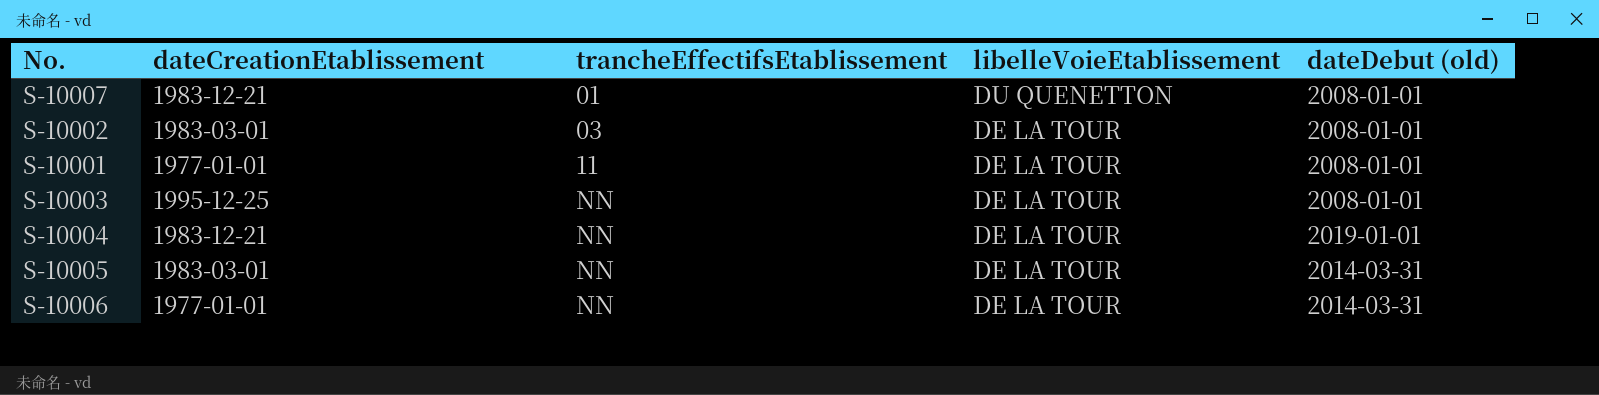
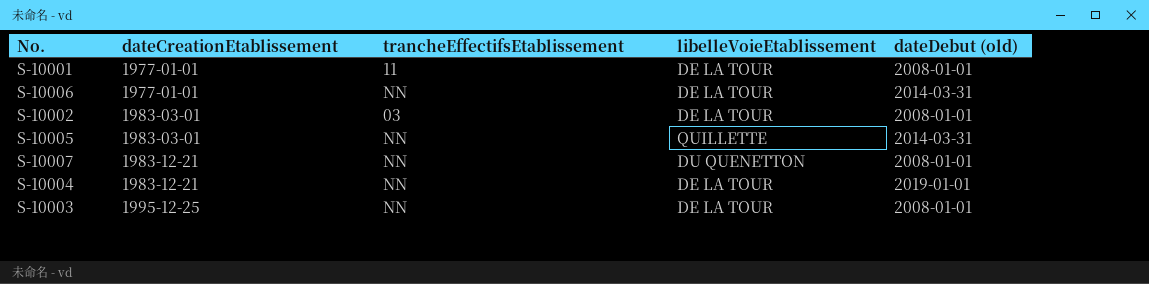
row order: trancheEffectifsEtablissement ascending -> dateCreationEtablissement ascending
S-10005 | libelleVoieEtablissement: DE LA TOUR -> QUILLETTE
S-10007 | trancheEffectifsEtablissement: 01 -> NN

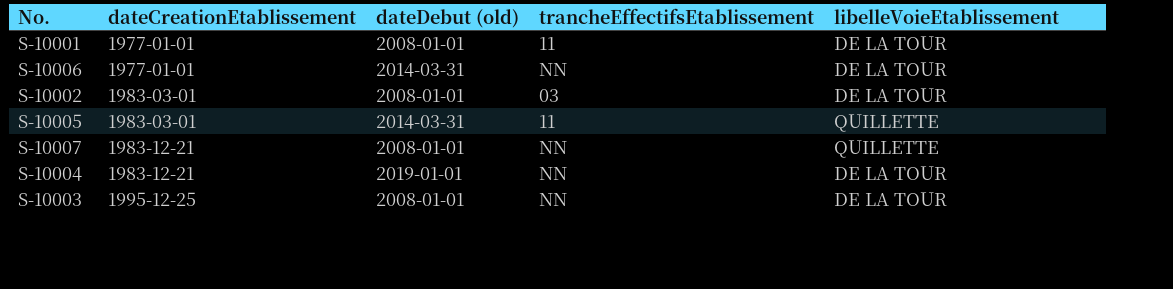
column dateDebut (old) | position: 5 -> 3
S-10005 | trancheEffectifsEtablissement: NN -> 11
S-10007 | libelleVoieEtablissement: DU QUENETTON -> QUILLETTE

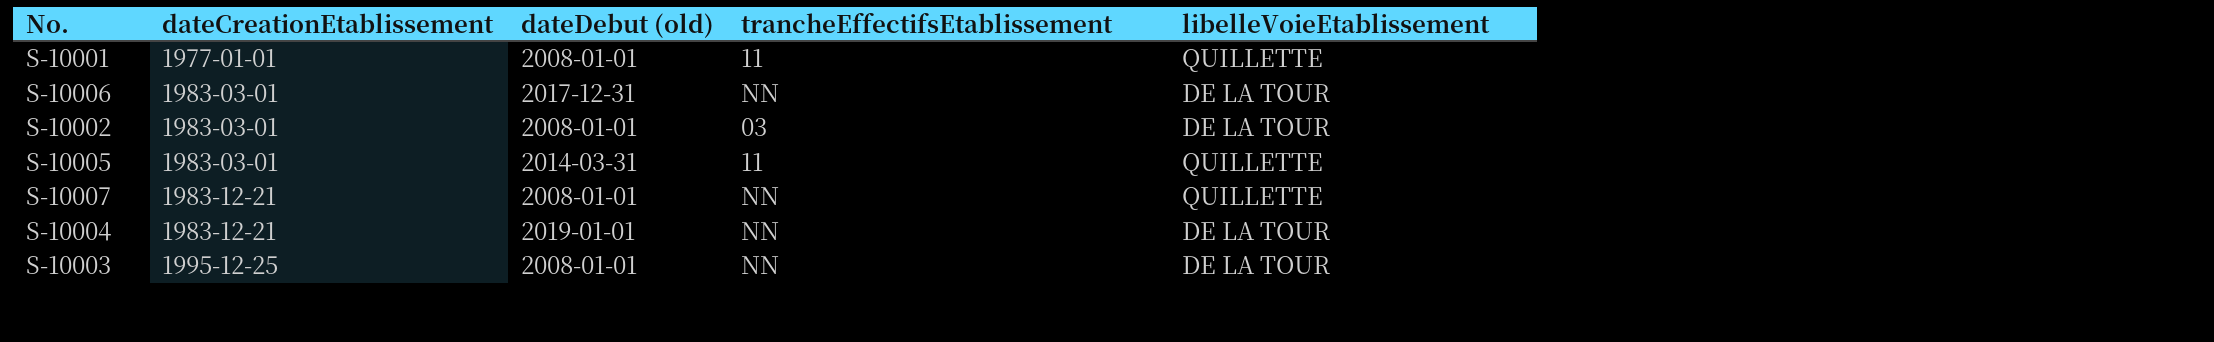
S-10001 | libelleVoieEtablissement: DE LA TOUR -> QUILLETTE
S-10006 | dateCreationEtablissement: 1977-01-01 -> 1983-03-01
S-10006 | dateDebut (old): 2014-03-31 -> 2017-12-31

